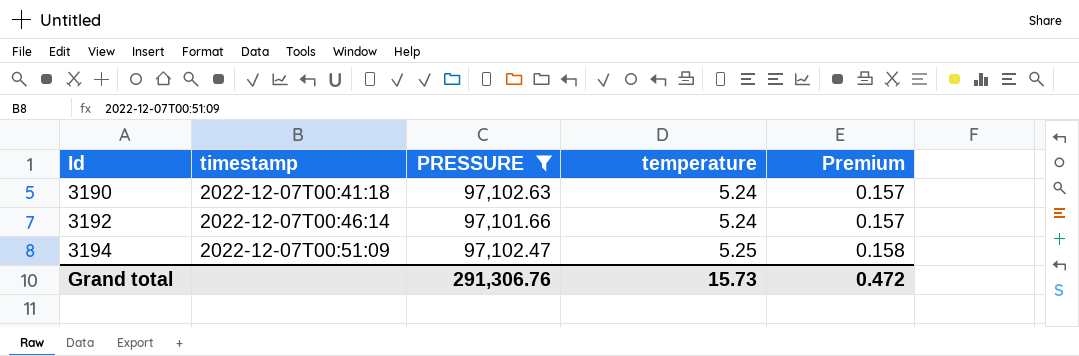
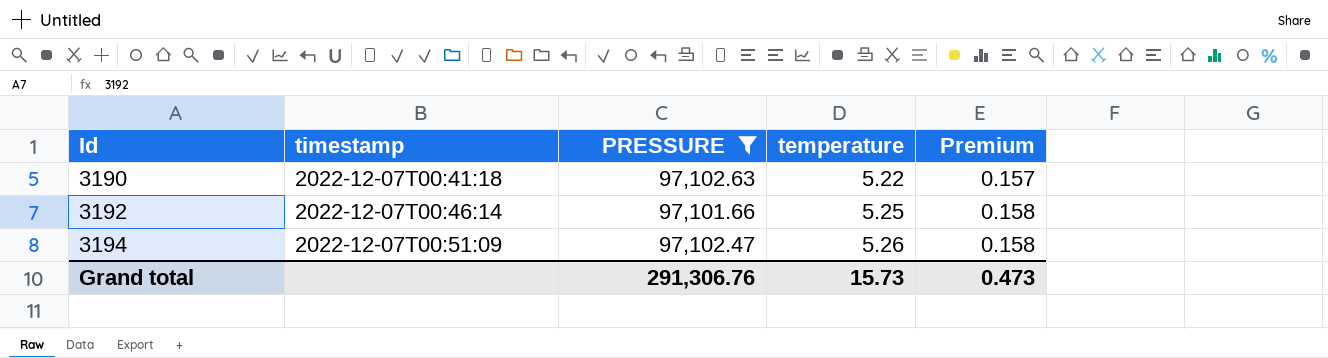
3190 | temperature: 5.24 -> 5.22
3192 | temperature: 5.24 -> 5.25
3192 | Premium: 0.157 -> 0.158
3194 | temperature: 5.25 -> 5.26
Grand total | Premium: 0.472 -> 0.473

